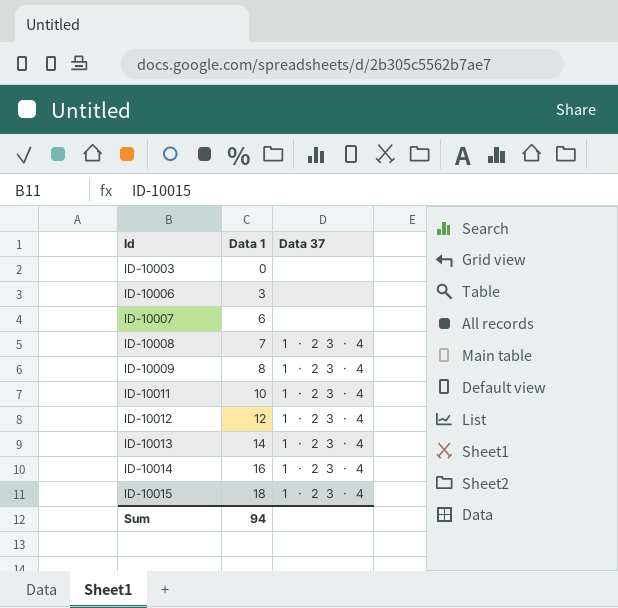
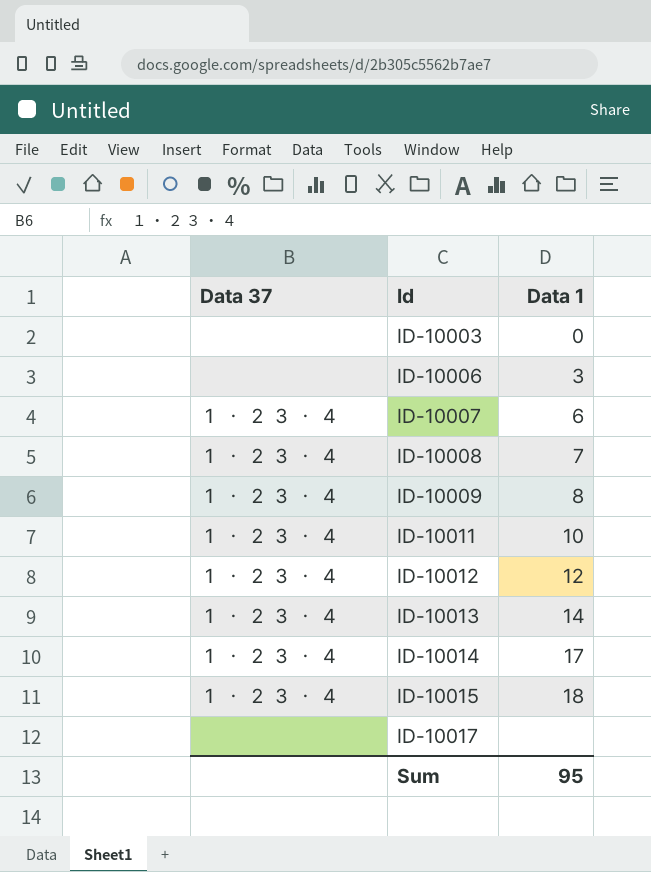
column Data 37 | position: 3 -> 1
ID-10007 | Data 37: none -> １ ・ ２ ３ ・ ４
ID-10014 | Data 1: 16 -> 17
row ID-10017: none -> none | none
Sum | Data 1: 94 -> 95

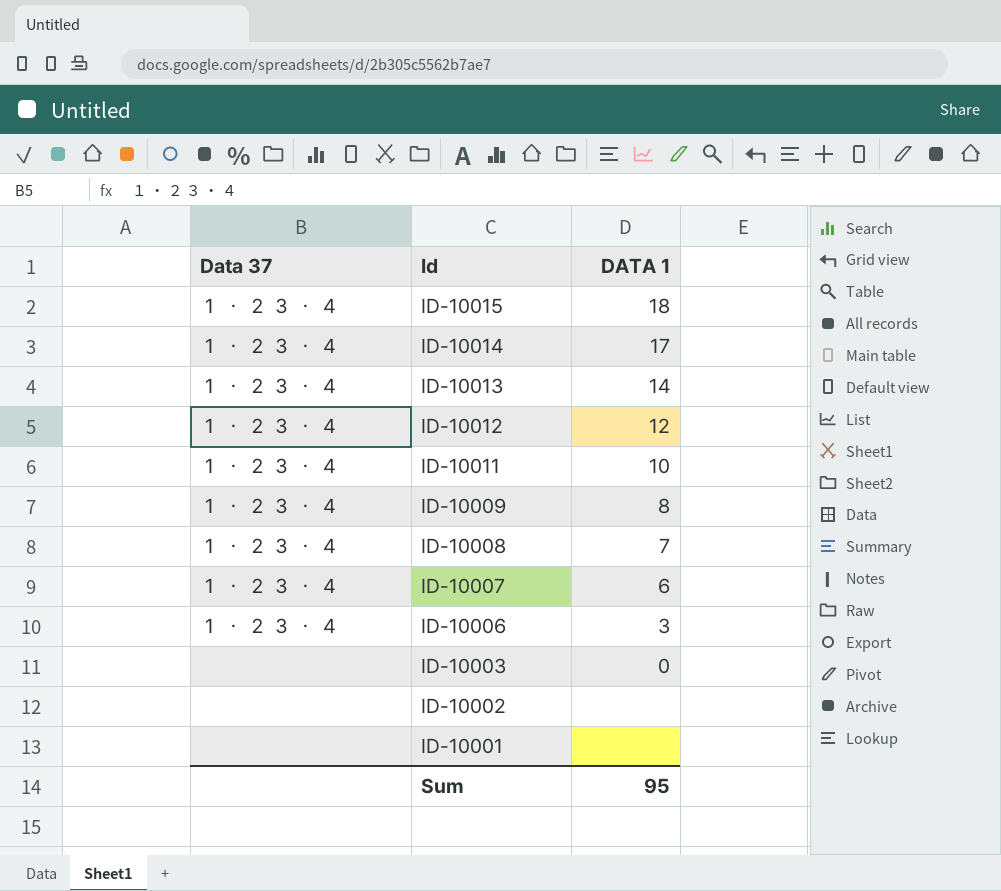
row order: Id ascending -> Id descending
column name: Data 1 -> DATA 1
row ID-10017: none | none -> none
ID-10006 | Data 37: none -> １ ・ ２ ３ ・ ４
row ID-10002: none -> none | none
row ID-10001: none -> none | none

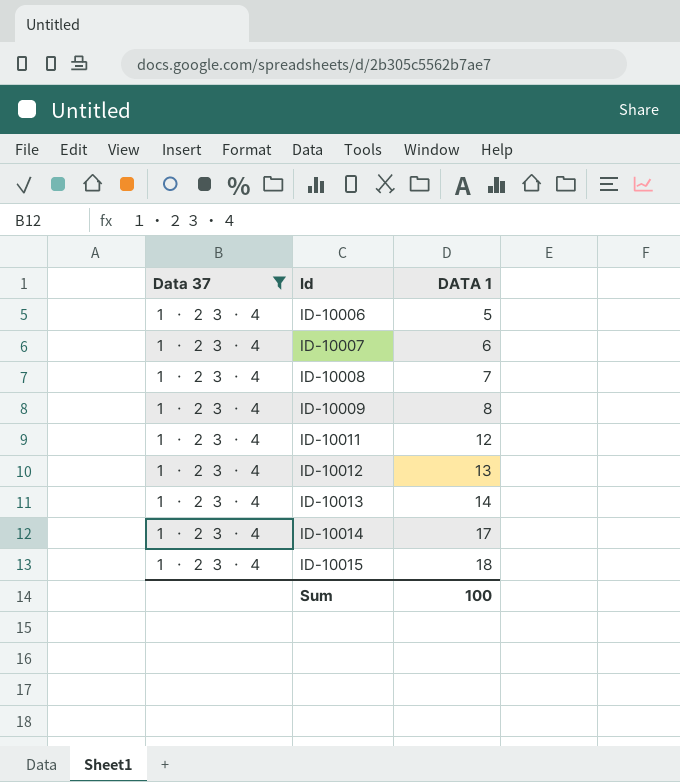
filter: none -> Data 37 = １ ・ ２ ３ ・ ４
row order: Id descending -> Id ascending
ID-10006 | DATA 1: 3 -> 5
ID-10011 | DATA 1: 10 -> 12
ID-10012 | DATA 1: 12 -> 13
Sum | DATA 1: 95 -> 100

